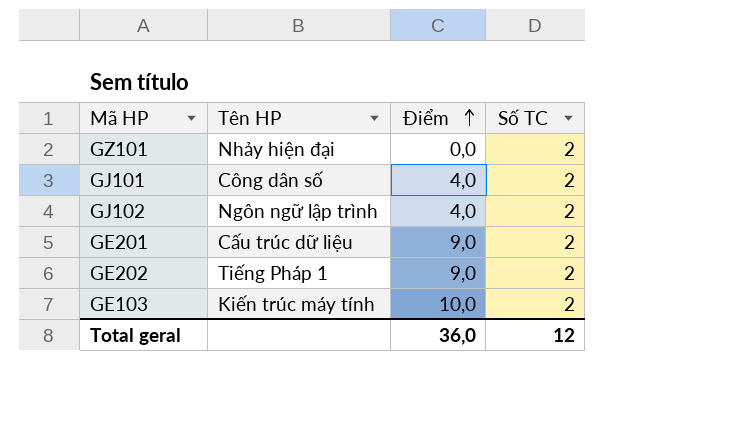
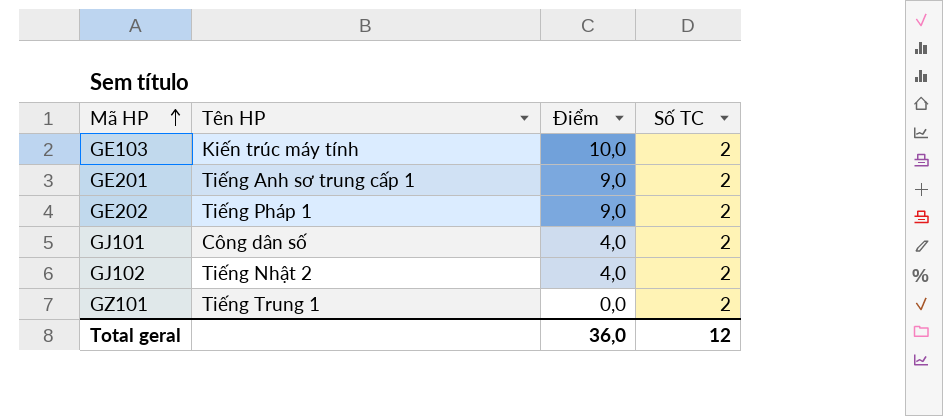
row order: Điểm ascending -> Mã HP ascending
GE201 | Tên HP: Cấu trúc dữ liệu -> Tiếng Anh sơ trung cấp 1
GJ102 | Tên HP: Ngôn ngữ lập trình -> Tiếng Nhật 2
GZ101 | Tên HP: Nhảy hiện đại -> Tiếng Trung 1

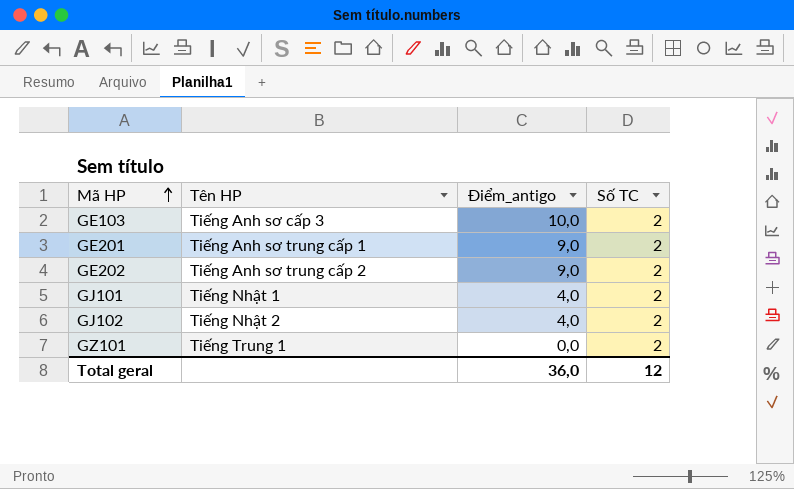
column name: Điểm -> Điểm_antigo
GE103 | Tên HP: Kiến trúc máy tính -> Tiếng Anh sơ cấp 3
GE202 | Tên HP: Tiếng Pháp 1 -> Tiếng Anh sơ trung cấp 2
GJ101 | Tên HP: Công dân số -> Tiếng Nhật 1

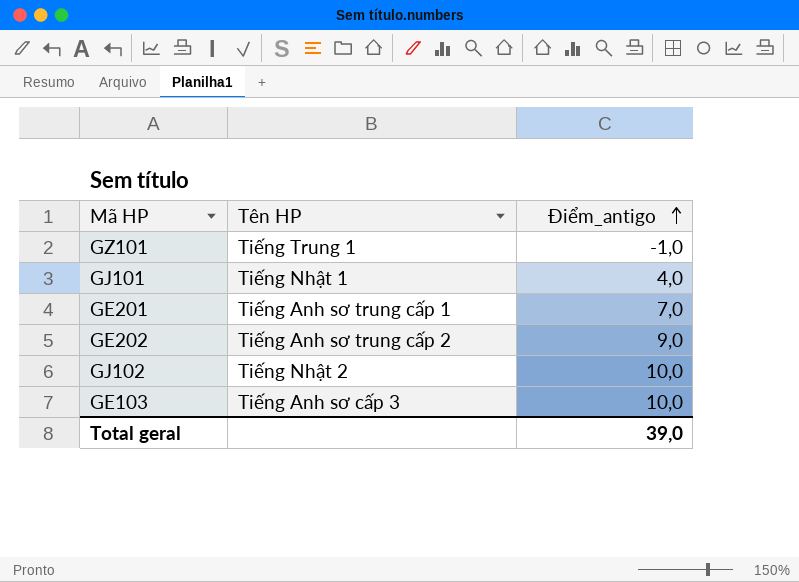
row order: Mã HP ascending -> Điểm_antigo ascending
column Số TC | position: 4 -> none
GZ101 | Điểm_antigo: 0,0 -> -1,0
GE201 | Điểm_antigo: 9,0 -> 7,0
GJ102 | Điểm_antigo: 4,0 -> 10,0
Total geral | Điểm_antigo: 36,0 -> 39,0

